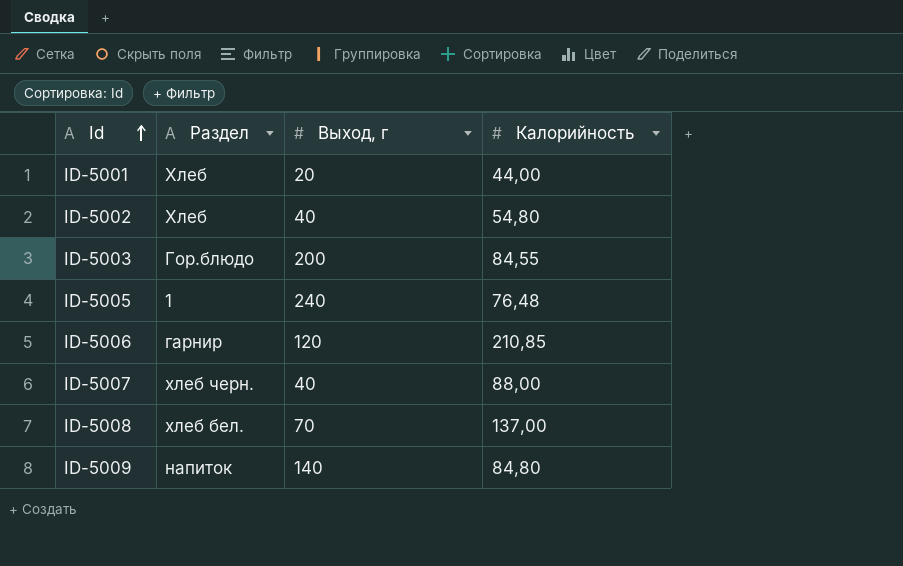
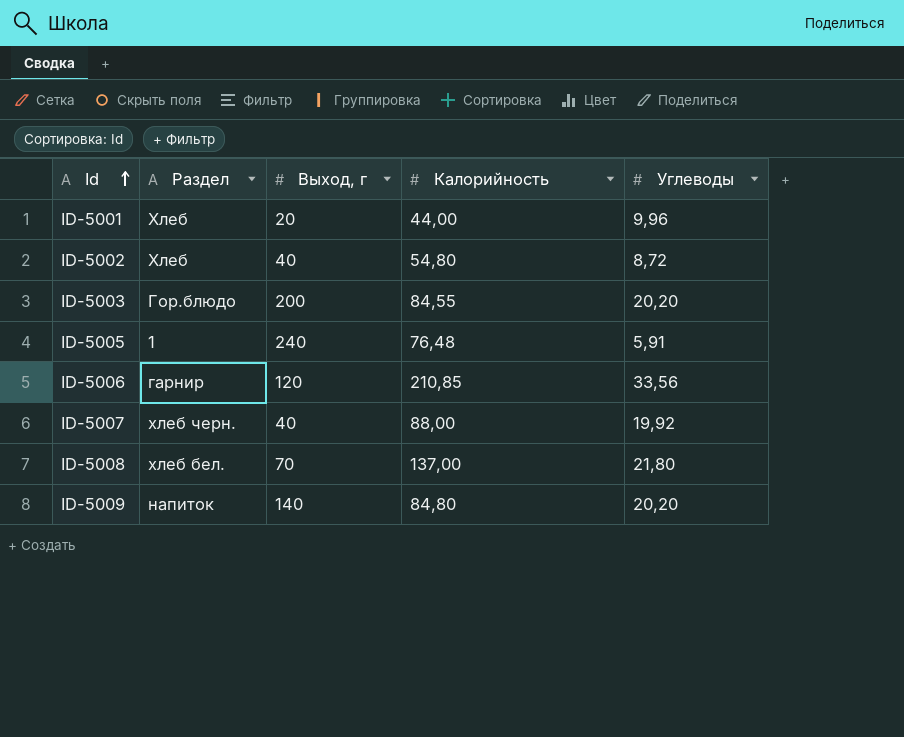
column Углеводы | position: none -> 5

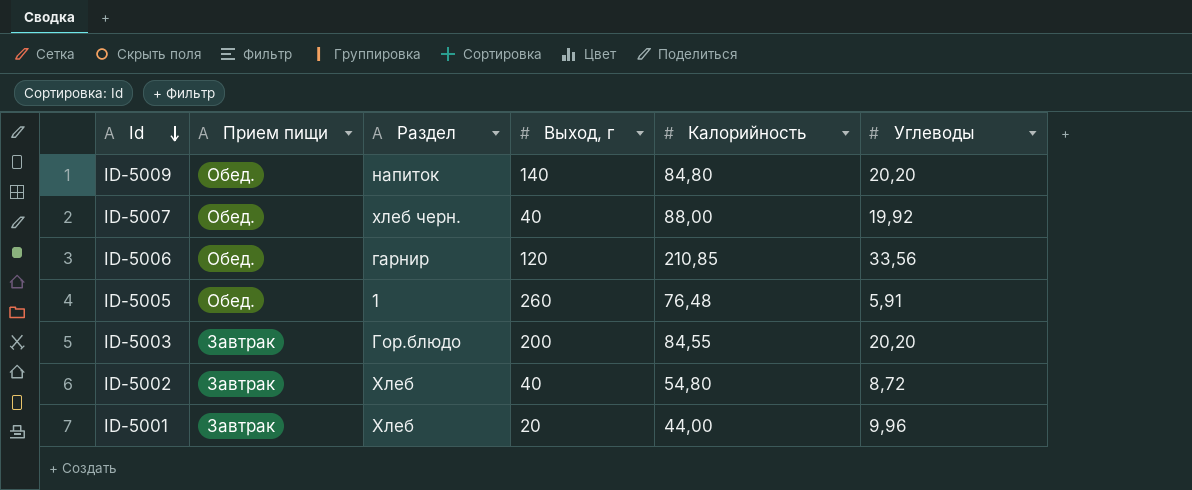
row order: Id ascending -> Id descending
column Прием пищи | position: none -> 2
row ID-5008: хлеб бел. | 70 | 137,00 | 21,80 -> none
ID-5005 | Выход, г: 240 -> 260

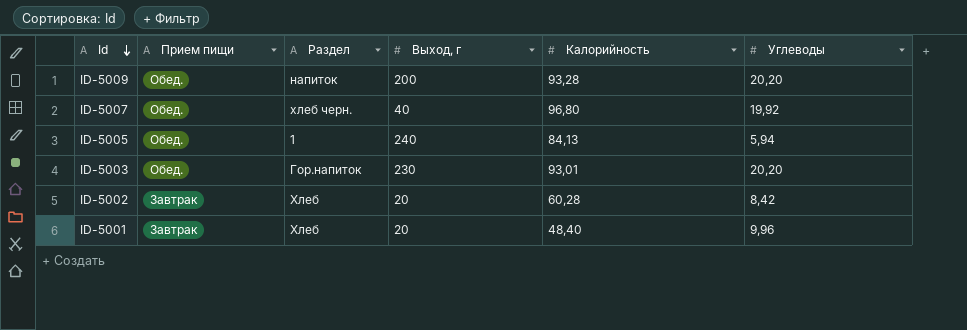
row ID-5006: Обед. | гарнир | 120 | 210,85 | 33,56 -> none
ID-5009 | Выход, г: 140 -> 200
ID-5009 | Калорийность: 84,80 -> 93,28
ID-5007 | Калорийность: 88,00 -> 96,80
ID-5005 | Выход, г: 260 -> 240
ID-5005 | Калорийность: 76,48 -> 84,13
ID-5005 | Углеводы: 5,91 -> 5,94
ID-5003 | Прием пищи: Завтрак -> Обед.
ID-5003 | Раздел: Гор.блюдо -> Гор.напиток
ID-5003 | Выход, г: 200 -> 230
ID-5003 | Калорийность: 84,55 -> 93,01
ID-5002 | Выход, г: 40 -> 20
ID-5002 | Калорийность: 54,80 -> 60,28
ID-5002 | Углеводы: 8,72 -> 8,42
ID-5001 | Калорийность: 44,00 -> 48,40

